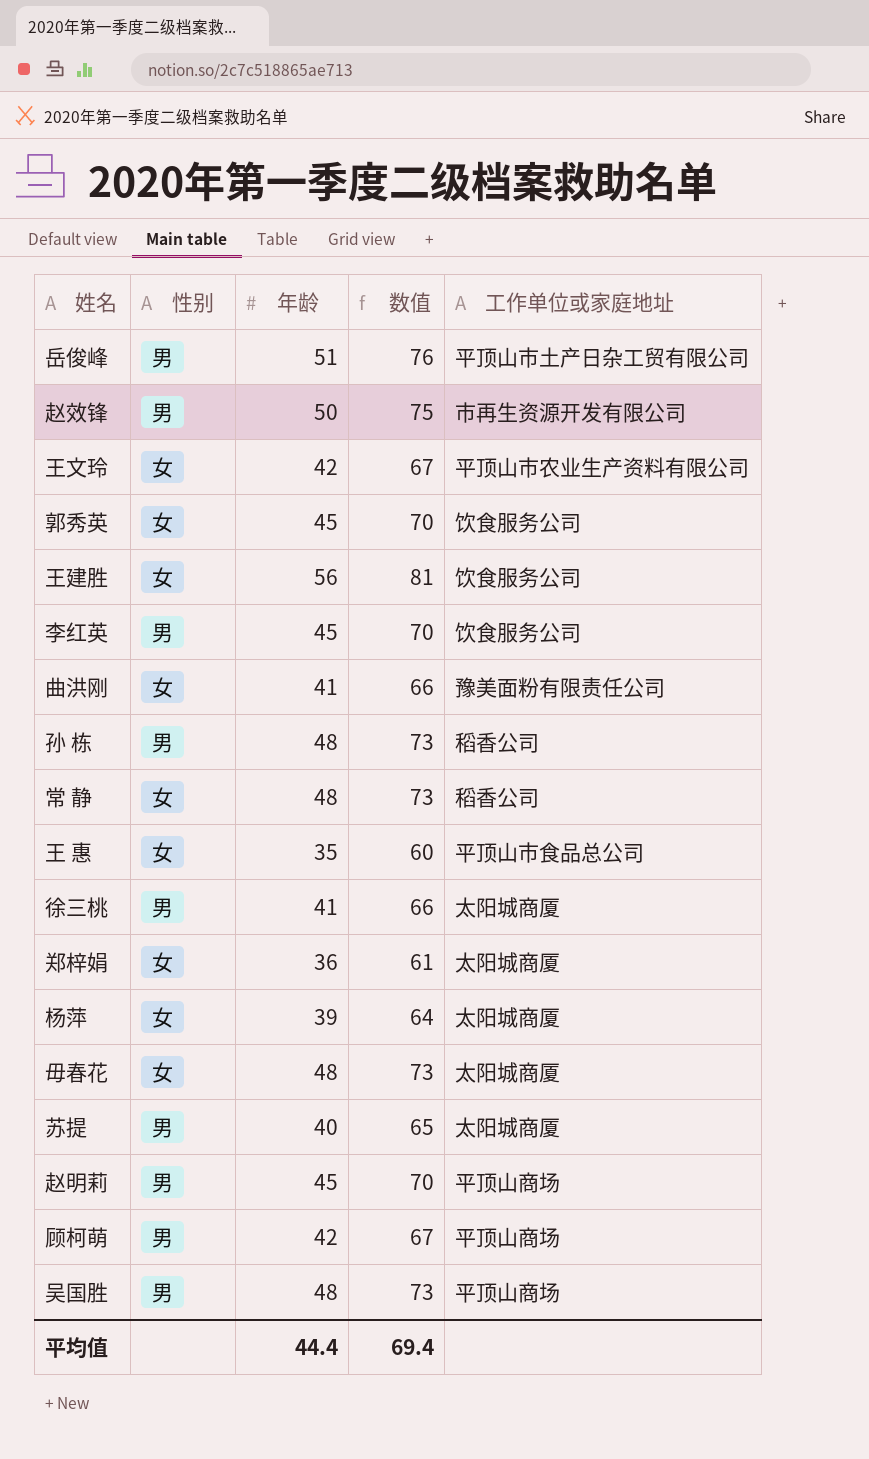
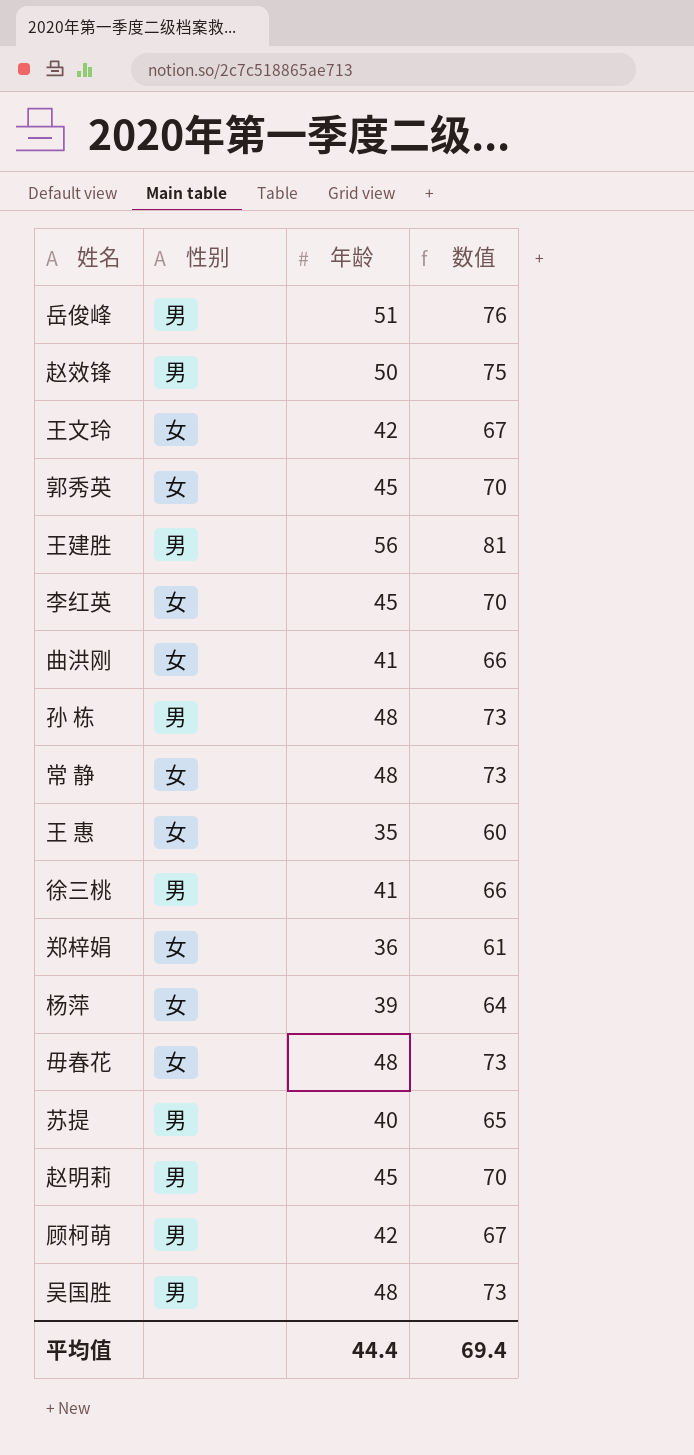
column 工作单位或家庭地址 | position: 5 -> none
王建胜 | 性别: 女 -> 男
李红英 | 性别: 男 -> 女

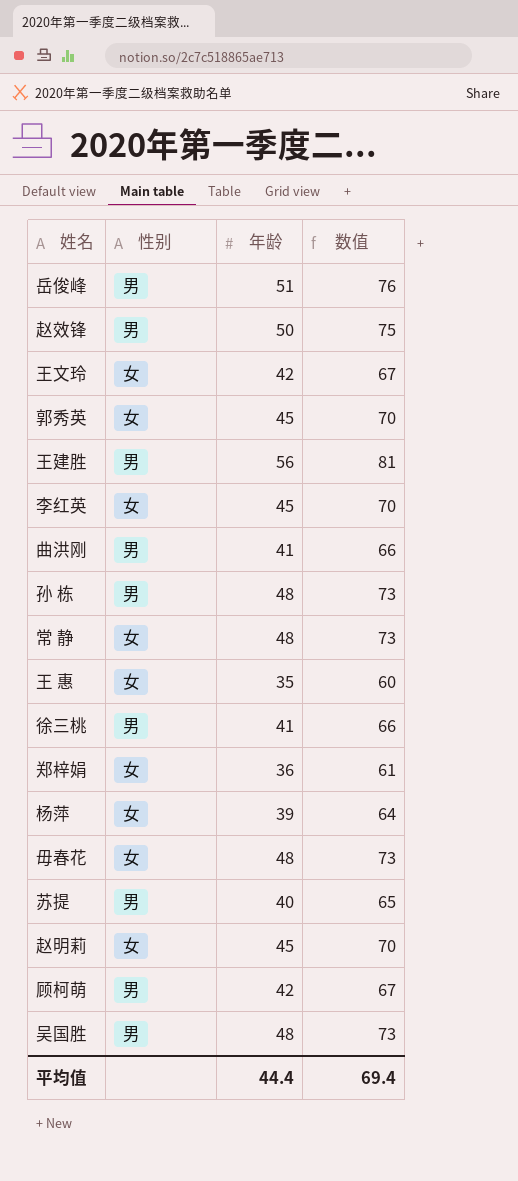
曲洪刚 | 性别: 女 -> 男
赵明莉 | 性别: 男 -> 女

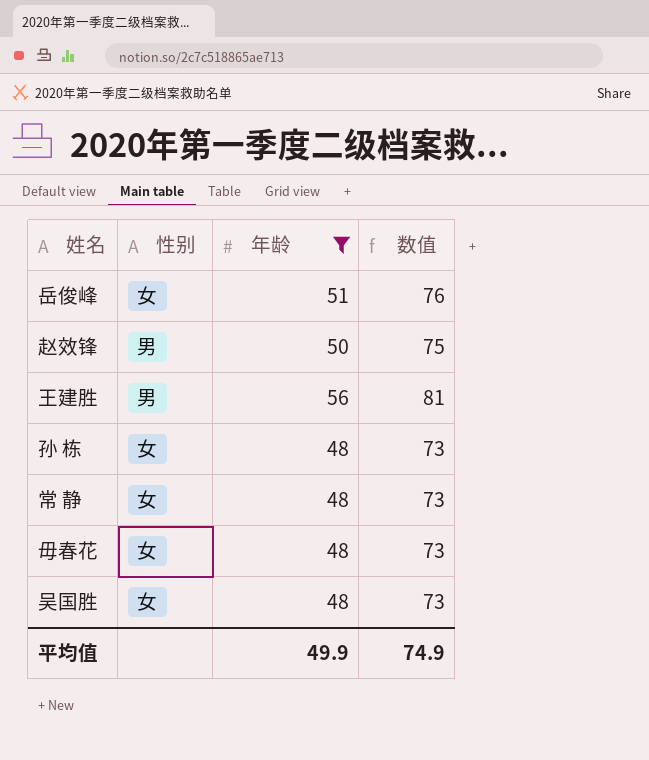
filter: none -> 年龄 >= 48
岳俊峰 | 性别: 男 -> 女
孙 栋 | 性别: 男 -> 女
吴国胜 | 性别: 男 -> 女
平均值 | 年龄: 44.4 -> 49.9
平均值 | 数值: 69.4 -> 74.9

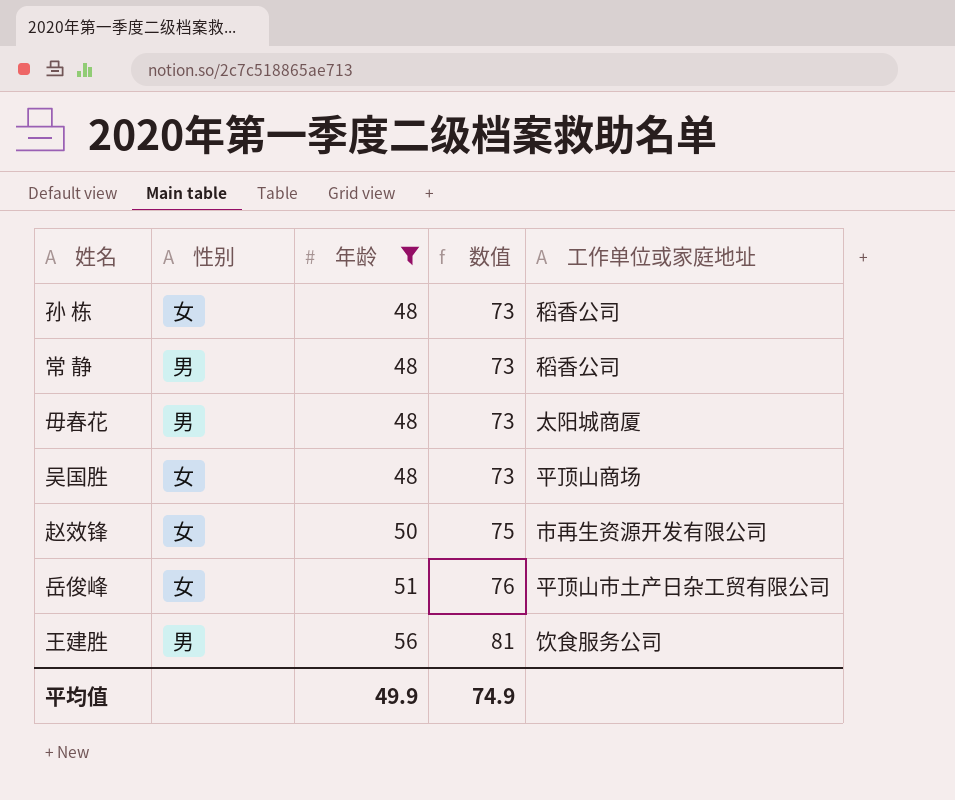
row order: none -> 年龄 ascending
column 工作单位或家庭地址 | position: none -> 5
常 静 | 性别: 女 -> 男
毋春花 | 性别: 女 -> 男
赵效锋 | 性别: 男 -> 女

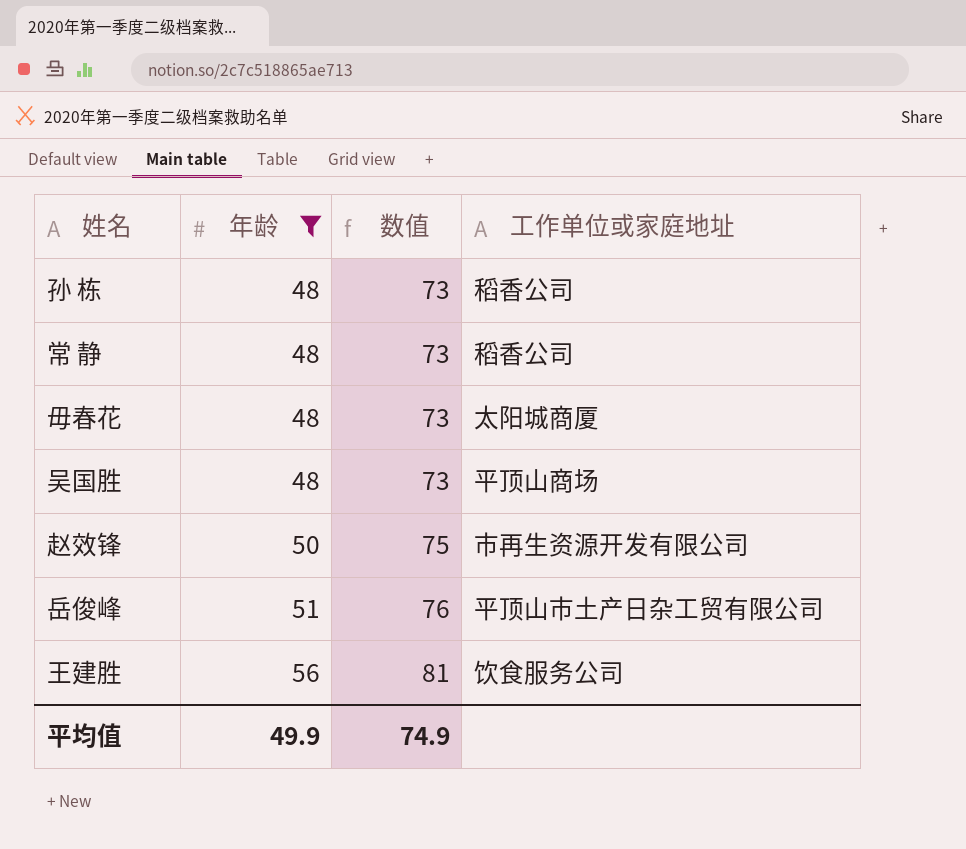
column 性别 | position: 2 -> none

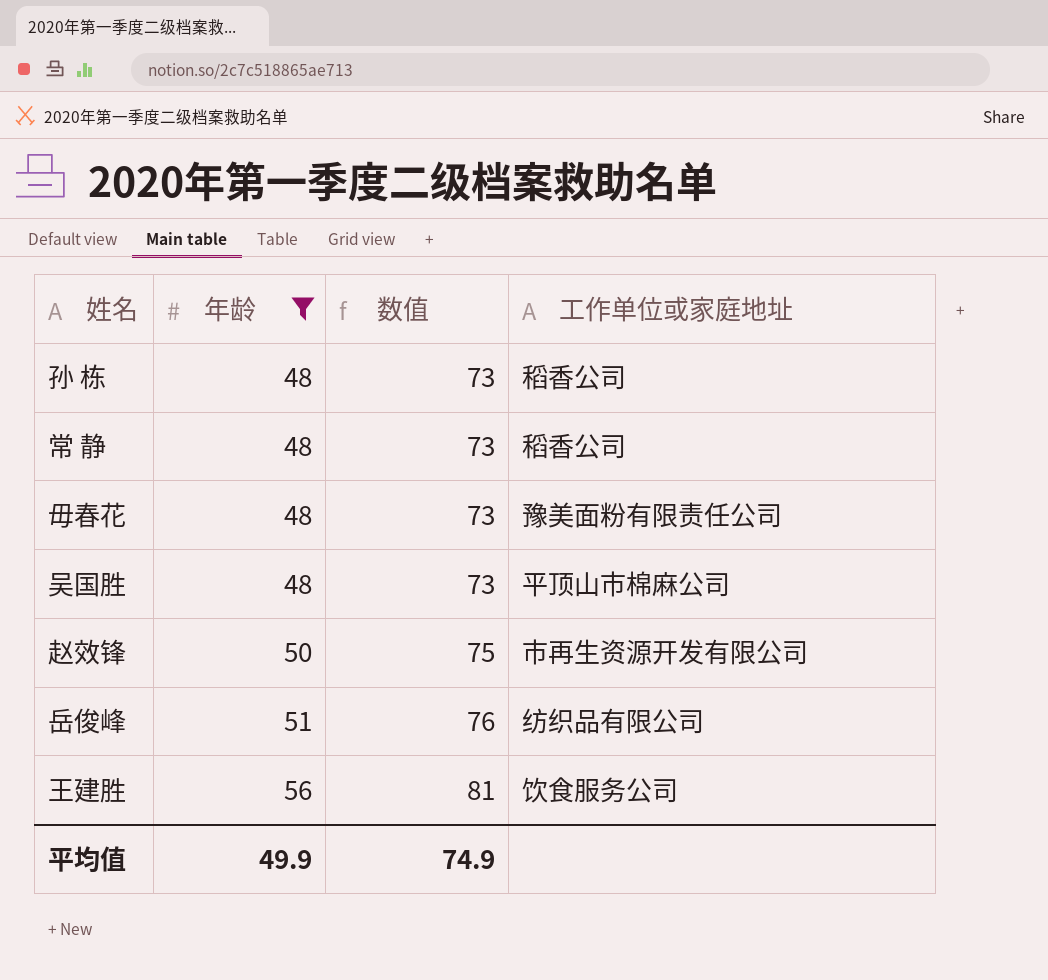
毋春花 | 工作单位或家庭地址: 太阳城商厦 -> 豫美面粉有限责任公司
吴国胜 | 工作单位或家庭地址: 平顶山商场 -> 平顶山市棉麻公司
岳俊峰 | 工作单位或家庭地址: 平顶山市土产日杂工贸有限公司 -> 纺织品有限公司

